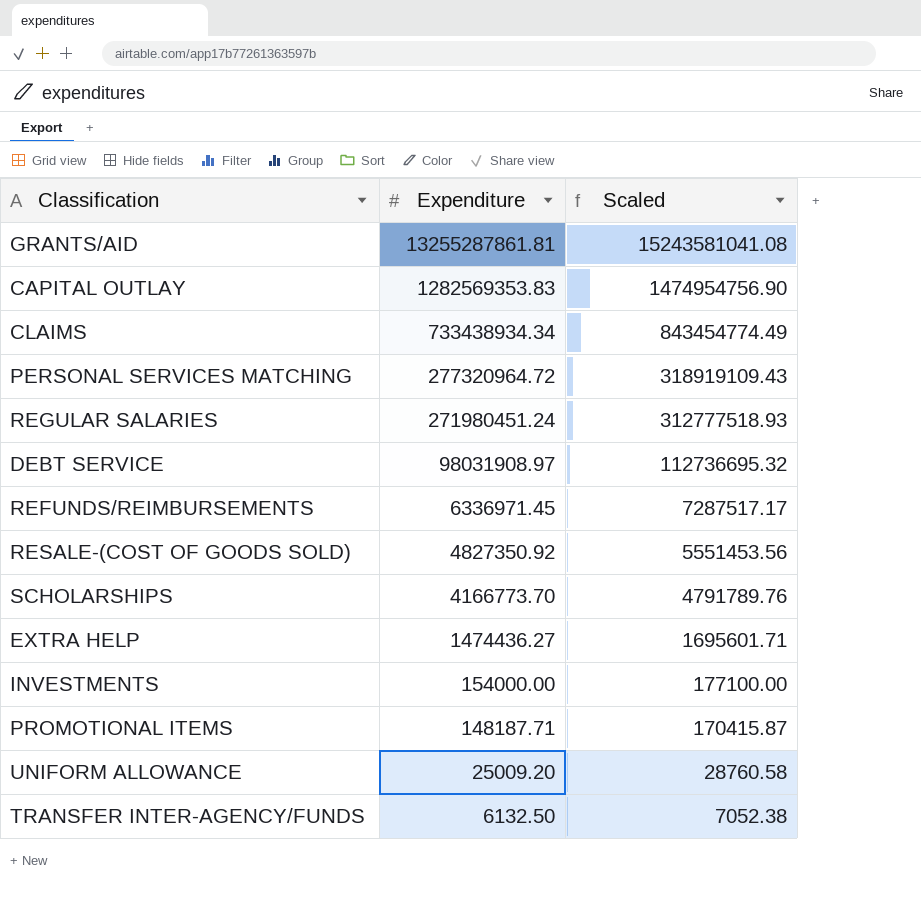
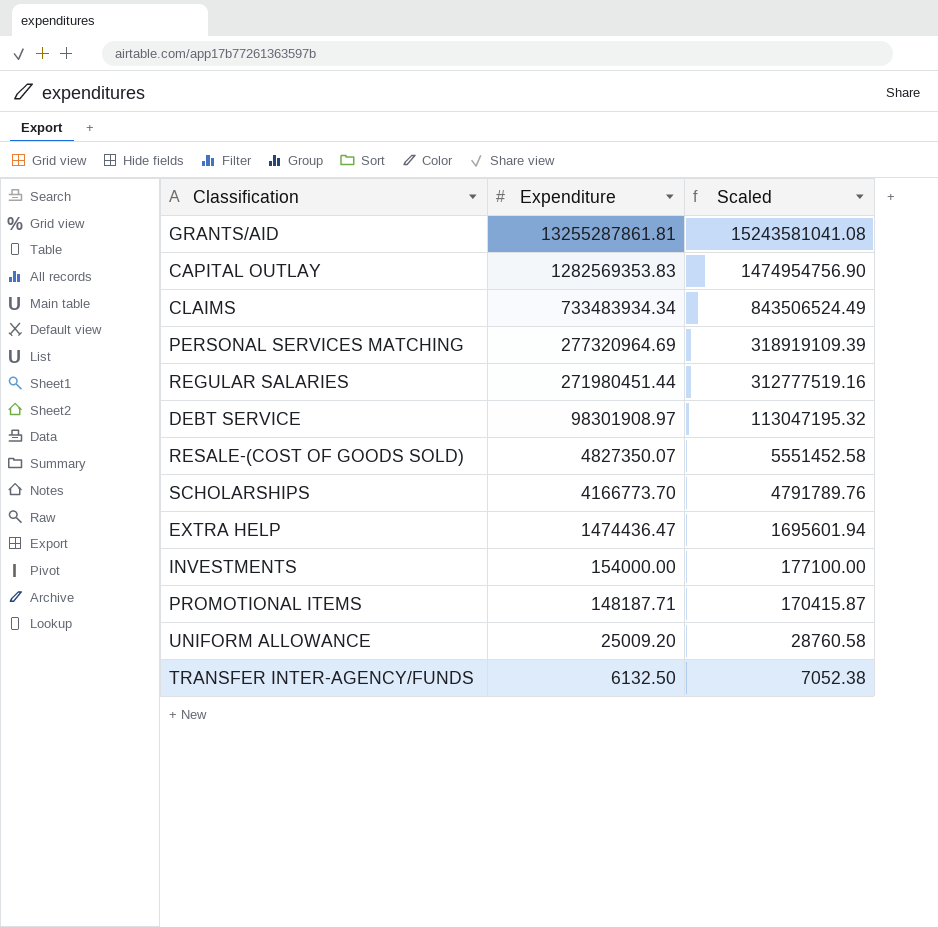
row REFUNDS/REIMBURSEMENTS: 6336971.45 | 7287517.17 -> none
CLAIMS | Expenditure: 733438934.34 -> 733483934.34
CLAIMS | Scaled: 843454774.49 -> 843506524.49
PERSONAL SERVICES MATCHING | Expenditure: 277320964.72 -> 277320964.69
PERSONAL SERVICES MATCHING | Scaled: 318919109.43 -> 318919109.39
REGULAR SALARIES | Expenditure: 271980451.24 -> 271980451.44
REGULAR SALARIES | Scaled: 312777518.93 -> 312777519.16
DEBT SERVICE | Expenditure: 98031908.97 -> 98301908.97
DEBT SERVICE | Scaled: 112736695.32 -> 113047195.32
RESALE-(COST OF GOODS SOLD) | Expenditure: 4827350.92 -> 4827350.07
RESALE-(COST OF GOODS SOLD) | Scaled: 5551453.56 -> 5551452.58
EXTRA HELP | Expenditure: 1474436.27 -> 1474436.47
EXTRA HELP | Scaled: 1695601.71 -> 1695601.94

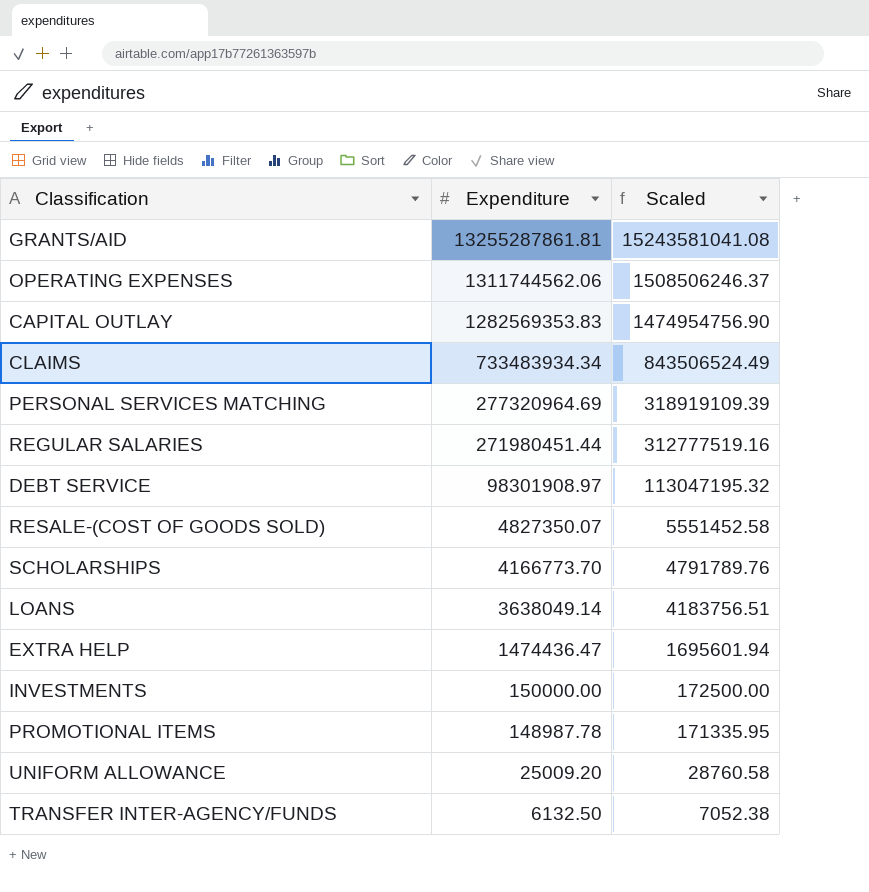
row OPERATING EXPENSES: none -> 1311744562.06 | 1508506246.37
row LOANS: none -> 3638049.14 | 4183756.51
INVESTMENTS | Expenditure: 154000.00 -> 150000.00
INVESTMENTS | Scaled: 177100.00 -> 172500.00
PROMOTIONAL ITEMS | Expenditure: 148187.71 -> 148987.78
PROMOTIONAL ITEMS | Scaled: 170415.87 -> 171335.95

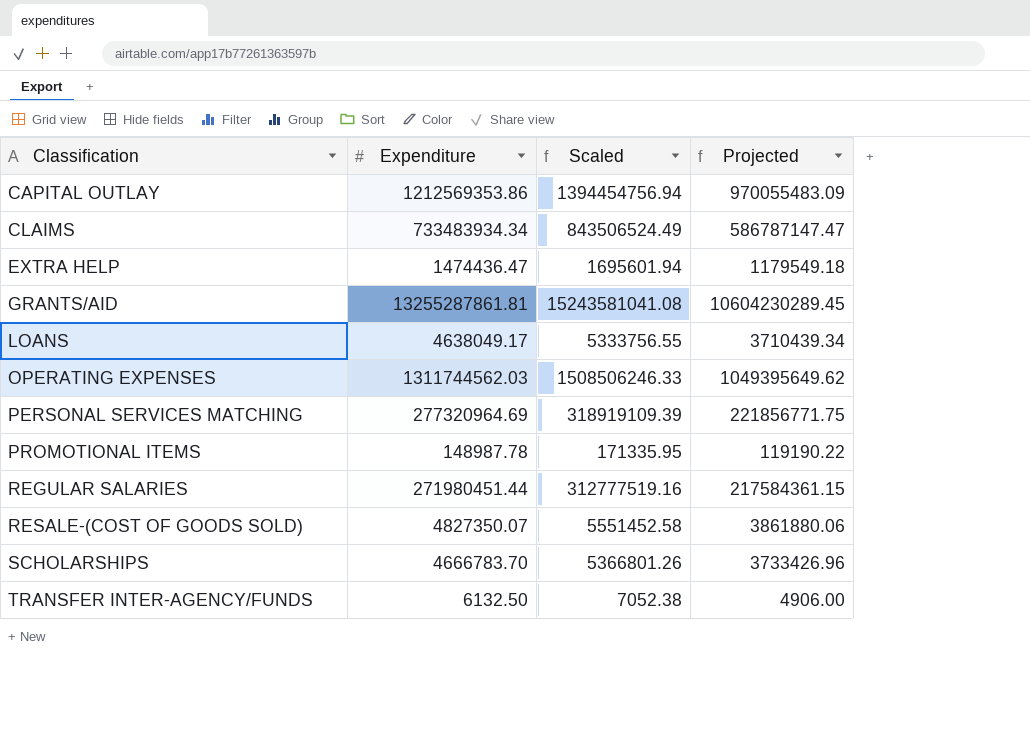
row order: Expenditure descending -> Classification ascending
column Projected | formula: none -> [Expenditure] * 0.8
row DEBT SERVICE: 98301908.97 | 113047195.32 -> none
row INVESTMENTS: 150000.00 | 172500.00 -> none
row UNIFORM ALLOWANCE: 25009.20 | 28760.58 -> none
CAPITAL OUTLAY | Expenditure: 1282569353.83 -> 1212569353.86
CAPITAL OUTLAY | Scaled: 1474954756.90 -> 1394454756.94
LOANS | Expenditure: 3638049.14 -> 4638049.17
LOANS | Scaled: 4183756.51 -> 5333756.55
OPERATING EXPENSES | Expenditure: 1311744562.06 -> 1311744562.03
OPERATING EXPENSES | Scaled: 1508506246.37 -> 1508506246.33
SCHOLARSHIPS | Expenditure: 4166773.70 -> 4666783.70
SCHOLARSHIPS | Scaled: 4791789.76 -> 5366801.26

